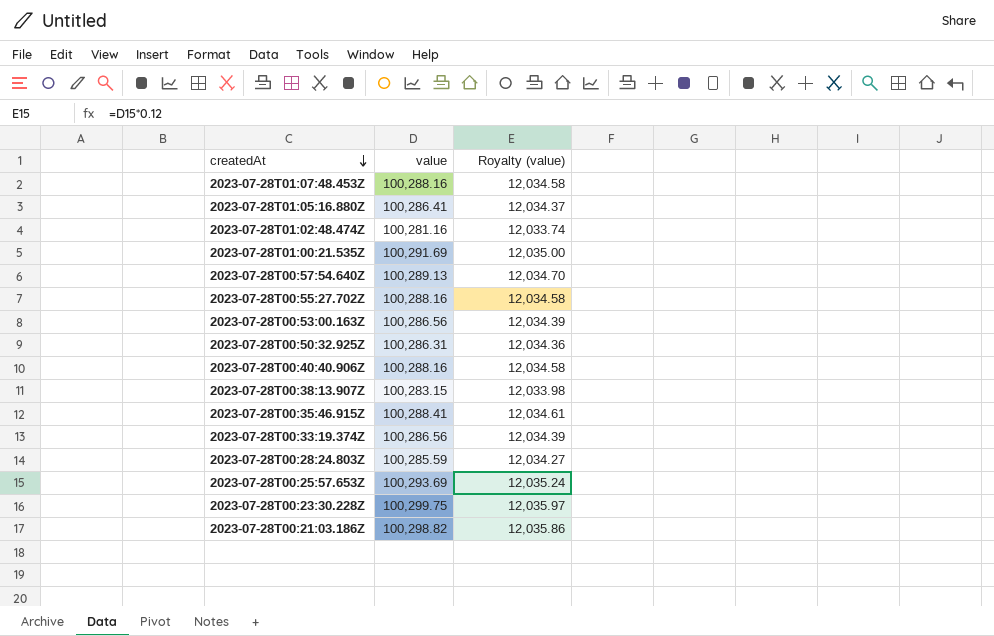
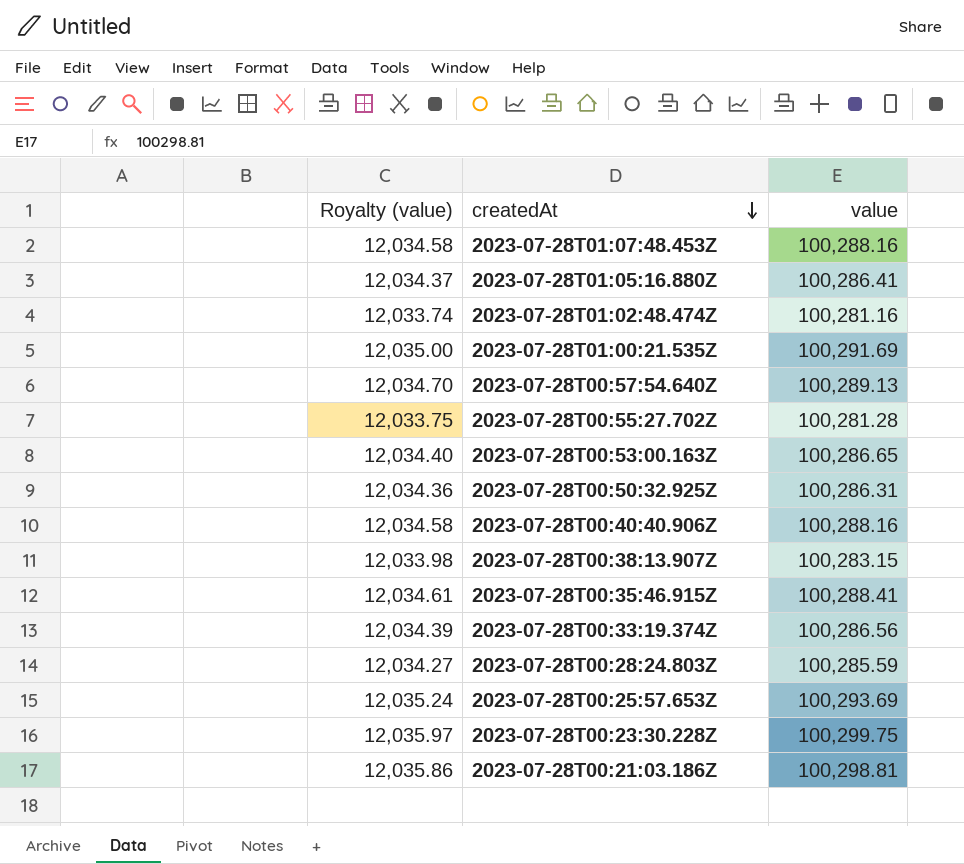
column Royalty (value) | position: 3 -> 1
2023-07-28T00:55:27.702Z | Royalty (value): 12,034.58 -> 12,033.75
2023-07-28T00:55:27.702Z | value: 100,288.16 -> 100,281.28
2023-07-28T00:53:00.163Z | Royalty (value): 12,034.39 -> 12,034.40
2023-07-28T00:53:00.163Z | value: 100,286.56 -> 100,286.65
2023-07-28T00:21:03.186Z | value: 100,298.82 -> 100,298.81

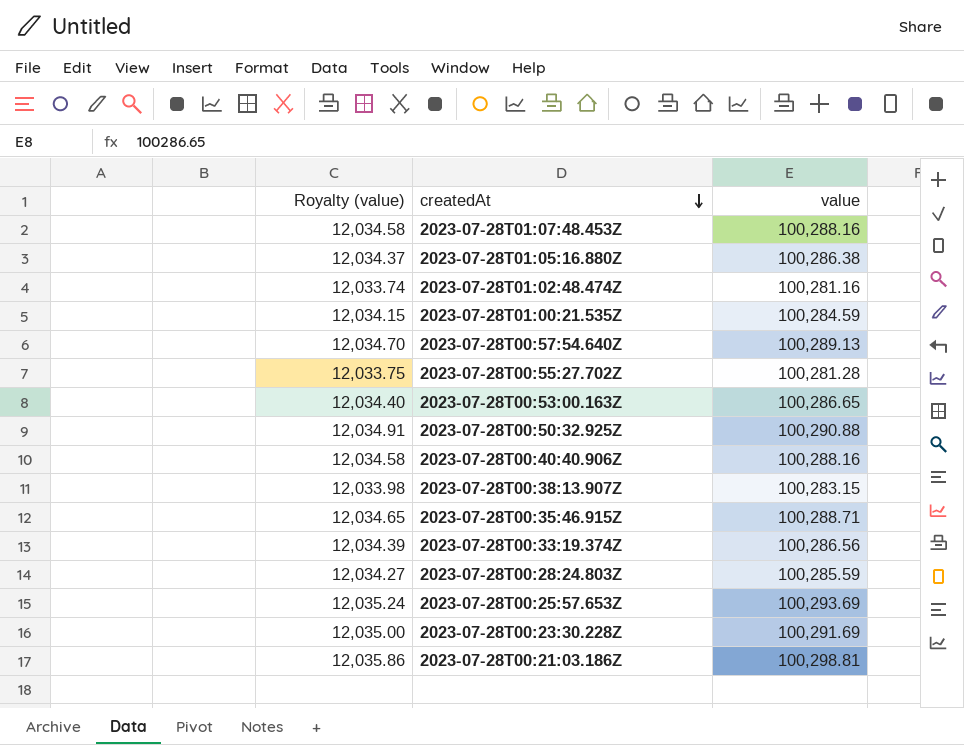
2023-07-28T01:05:16.880Z | value: 100,286.41 -> 100,286.38
2023-07-28T01:00:21.535Z | Royalty (value): 12,035.00 -> 12,034.15
2023-07-28T01:00:21.535Z | value: 100,291.69 -> 100,284.59
2023-07-28T00:50:32.925Z | Royalty (value): 12,034.36 -> 12,034.91
2023-07-28T00:50:32.925Z | value: 100,286.31 -> 100,290.88
2023-07-28T00:35:46.915Z | Royalty (value): 12,034.61 -> 12,034.65
2023-07-28T00:35:46.915Z | value: 100,288.41 -> 100,288.71
2023-07-28T00:23:30.228Z | Royalty (value): 12,035.97 -> 12,035.00
2023-07-28T00:23:30.228Z | value: 100,299.75 -> 100,291.69

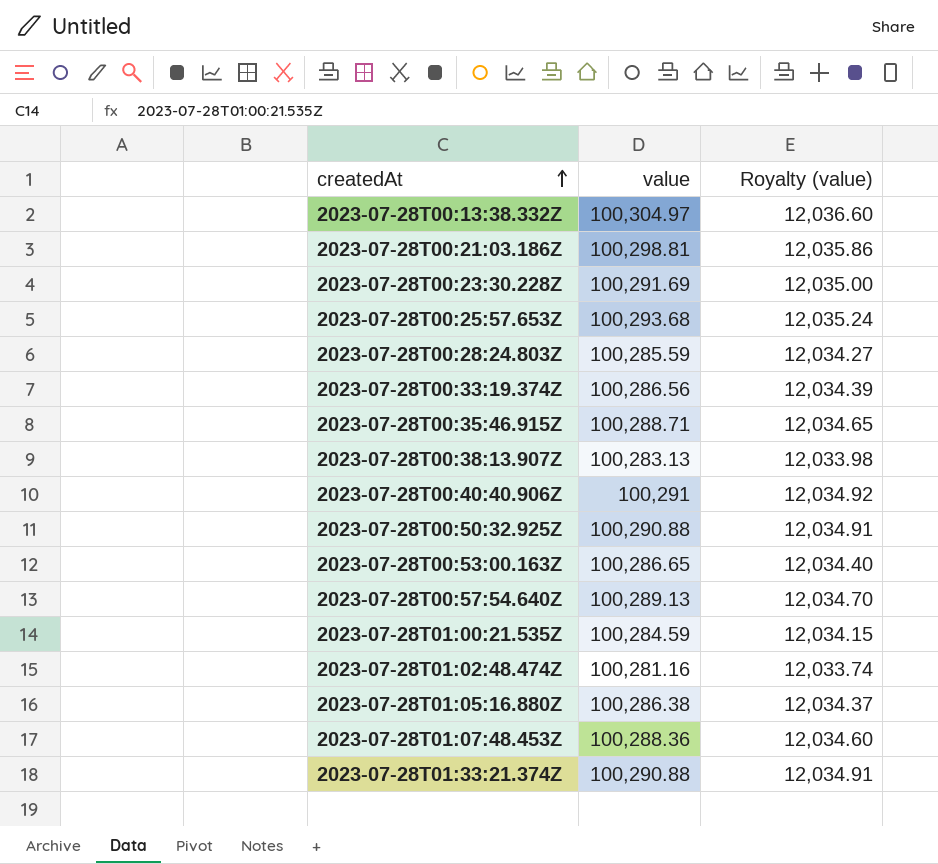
row order: createdAt descending -> createdAt ascending
column Royalty (value) | position: 1 -> 3
row 2023-07-28T00:55:27.702Z: 12,033.75 | 100,281.28 -> none
row 2023-07-28T00:13:38.332Z: none -> 100,304.97 | 12,036.60
2023-07-28T00:25:57.653Z | value: 100,293.69 -> 100,293.68
2023-07-28T00:38:13.907Z | value: 100,283.15 -> 100,283.13
2023-07-28T00:40:40.906Z | value: 100,288.16 -> 100,291
2023-07-28T00:40:40.906Z | Royalty (value): 12,034.58 -> 12,034.92
2023-07-28T01:07:48.453Z | value: 100,288.16 -> 100,288.36
2023-07-28T01:07:48.453Z | Royalty (value): 12,034.58 -> 12,034.60
row 2023-07-28T01:33:21.374Z: none -> 100,290.88 | 12,034.91

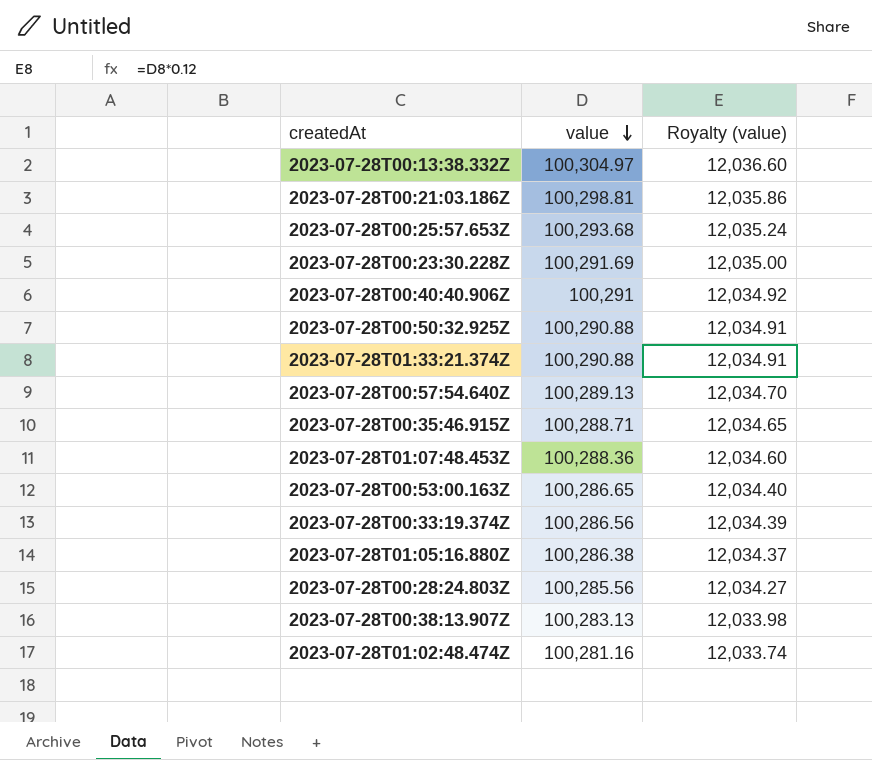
row order: createdAt ascending -> value descending
row 2023-07-28T01:00:21.535Z: 100,284.59 | 12,034.15 -> none
2023-07-28T00:28:24.803Z | value: 100,285.59 -> 100,285.56

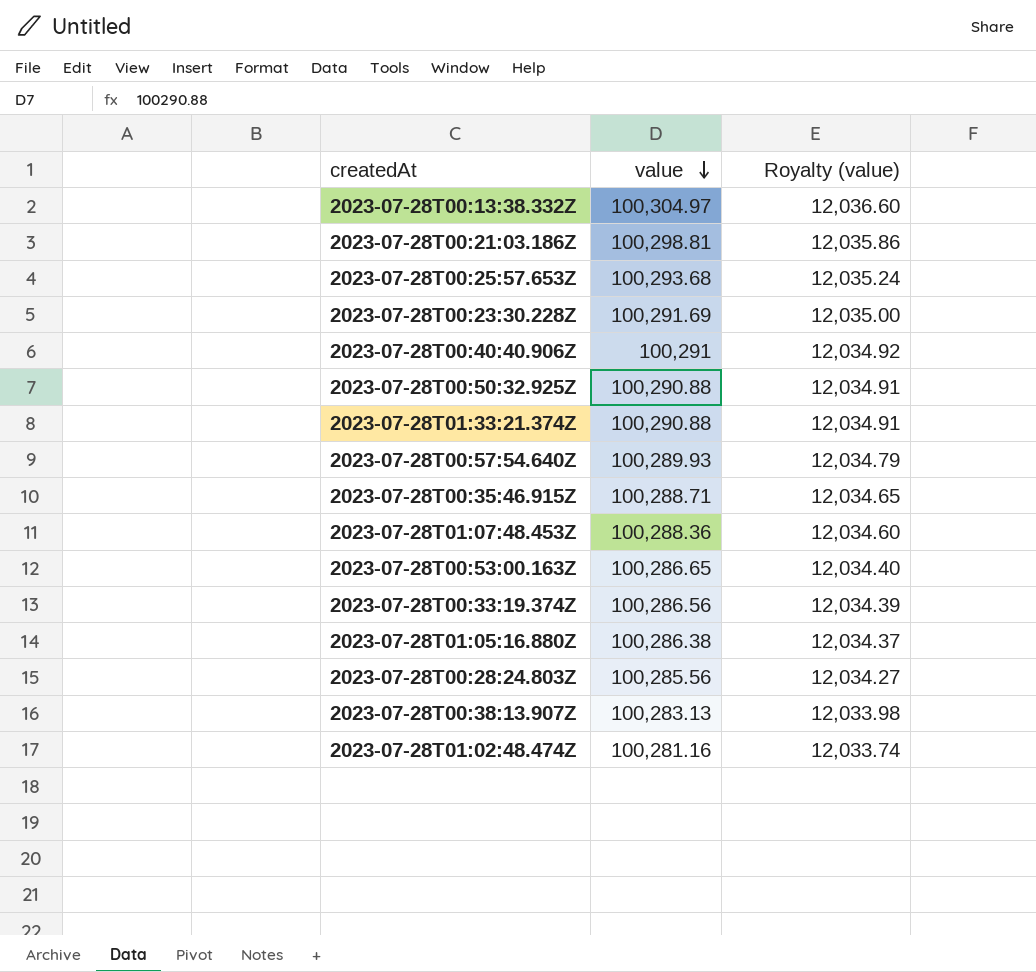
2023-07-28T00:57:54.640Z | value: 100,289.13 -> 100,289.93
2023-07-28T00:57:54.640Z | Royalty (value): 12,034.70 -> 12,034.79

